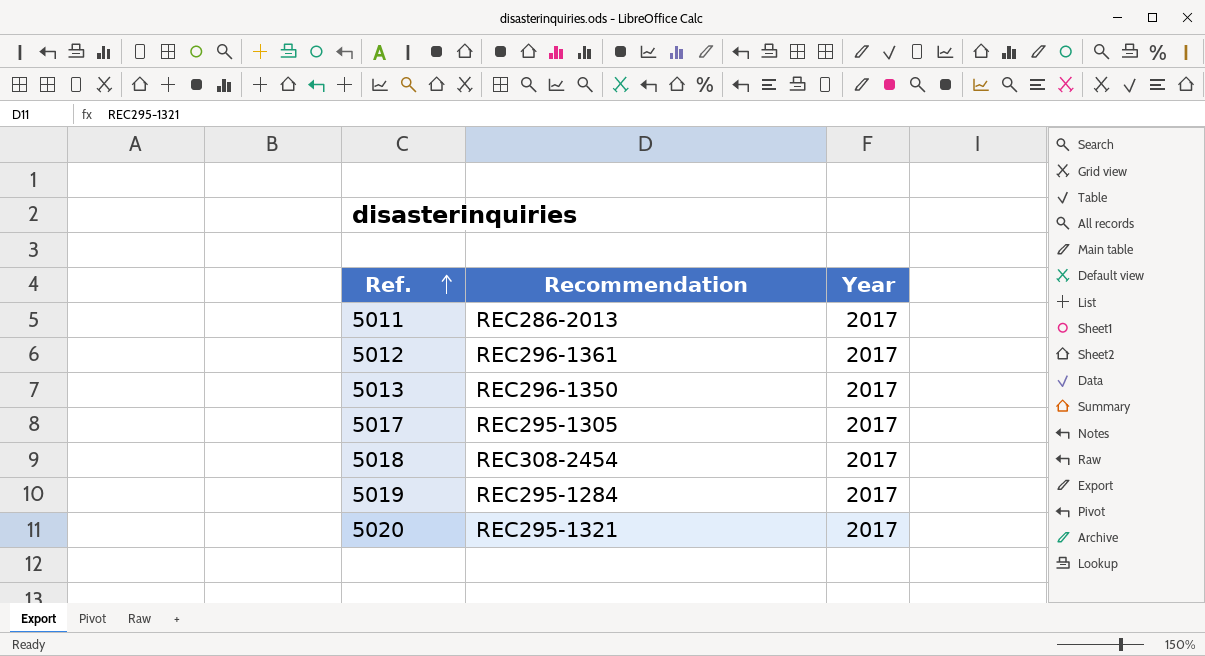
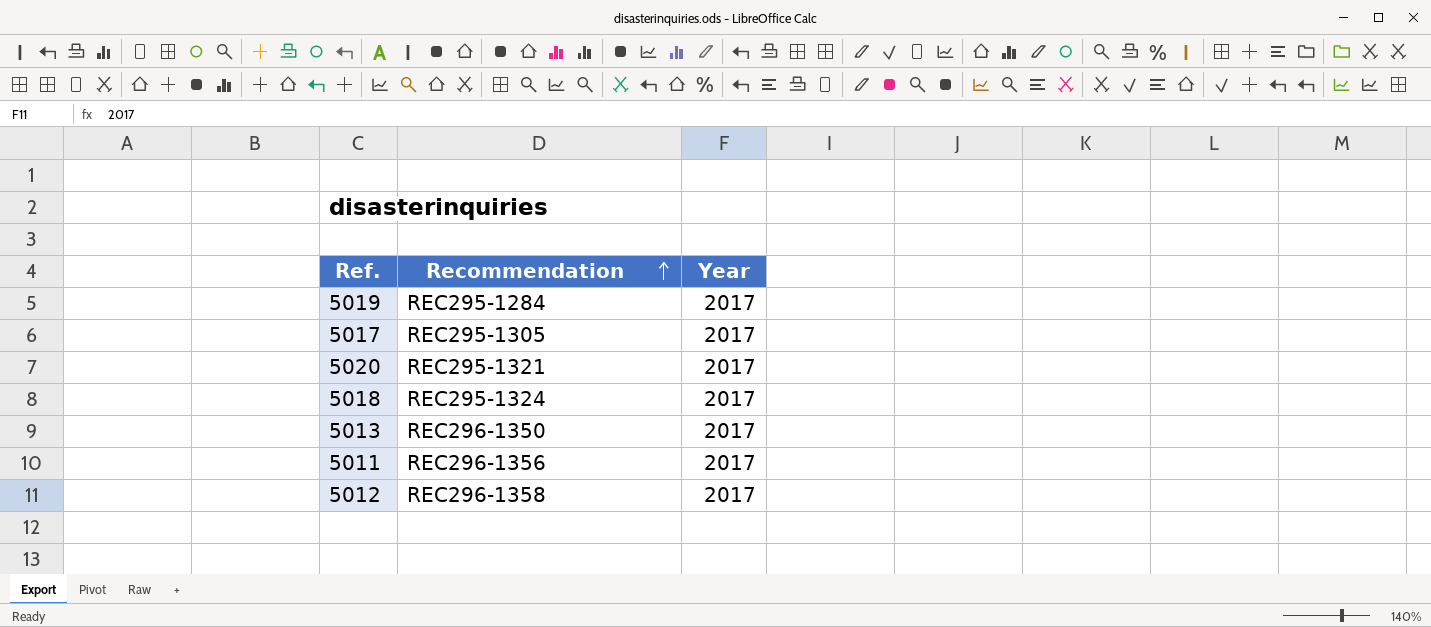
row order: Ref. ascending -> Recommendation ascending
5018 | Recommendation: REC308-2454 -> REC295-1324
5011 | Recommendation: REC286-2013 -> REC296-1356
5012 | Recommendation: REC296-1361 -> REC296-1358

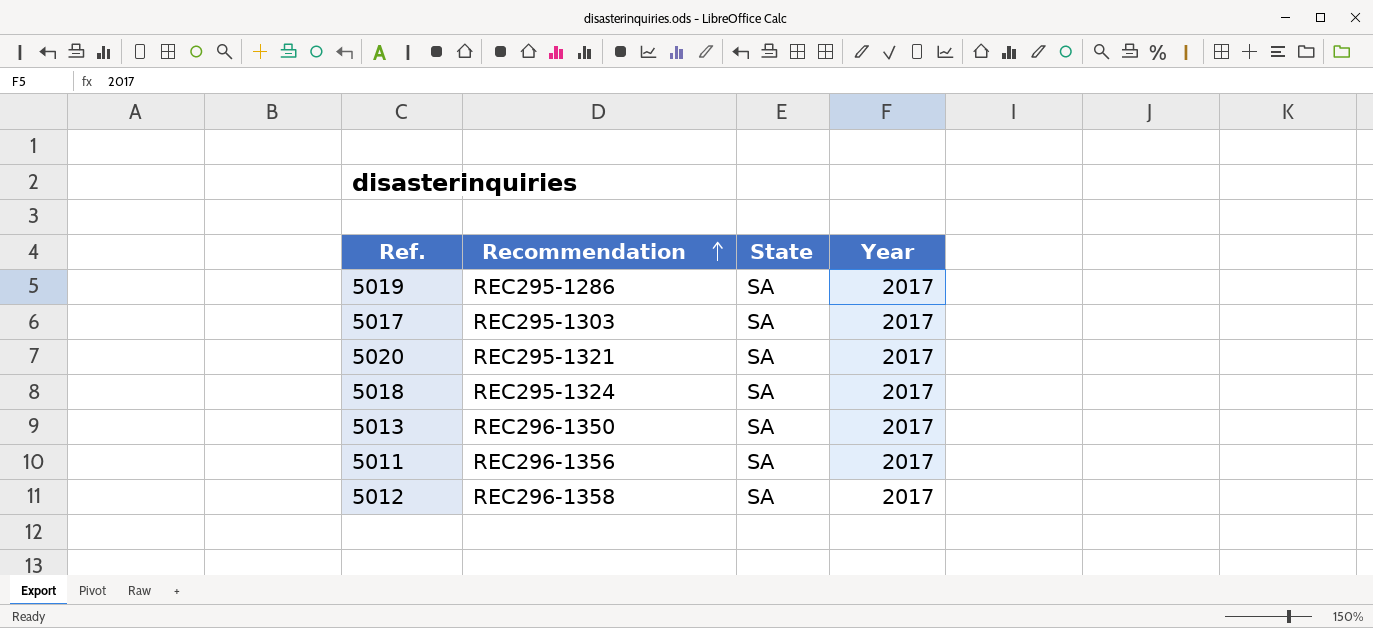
column State | position: none -> 3
5019 | Recommendation: REC295-1284 -> REC295-1286
5017 | Recommendation: REC295-1305 -> REC295-1303

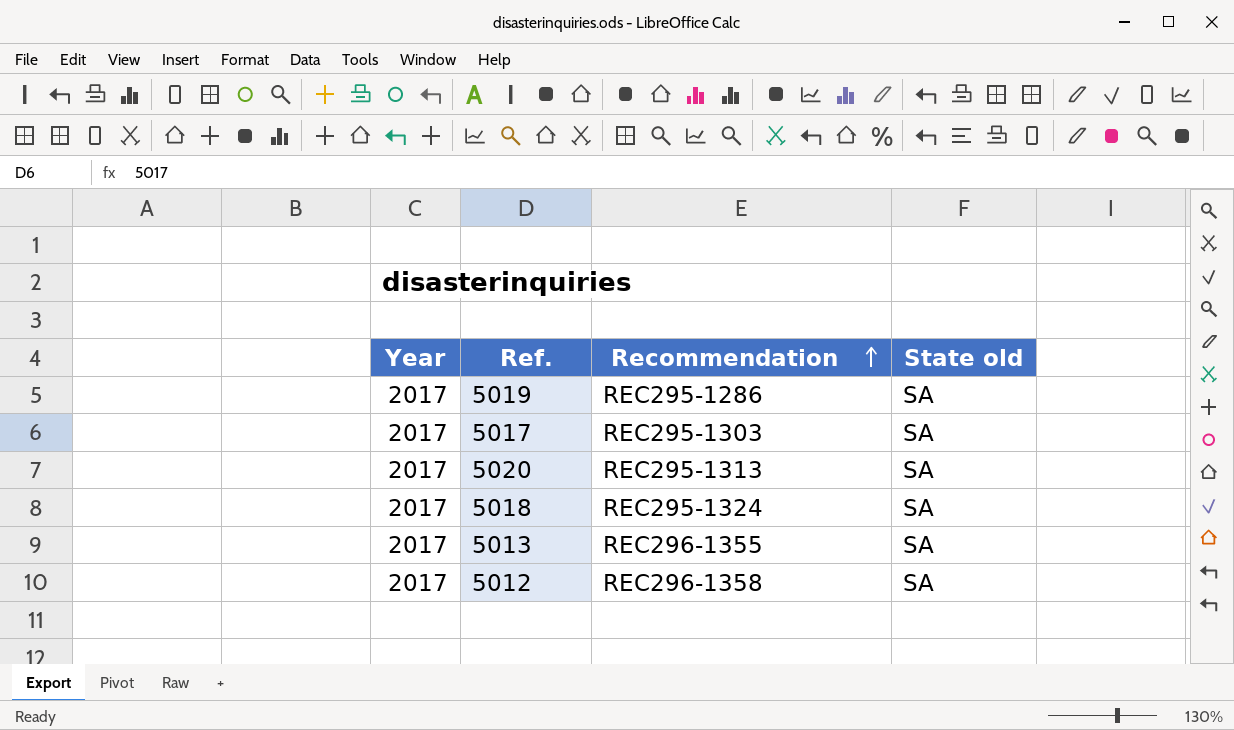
column Year | position: 4 -> 1
column name: State -> State old
row 5011: REC296-1356 | SA | 2017 -> none
5020 | Recommendation: REC295-1321 -> REC295-1313
5013 | Recommendation: REC296-1350 -> REC296-1355

